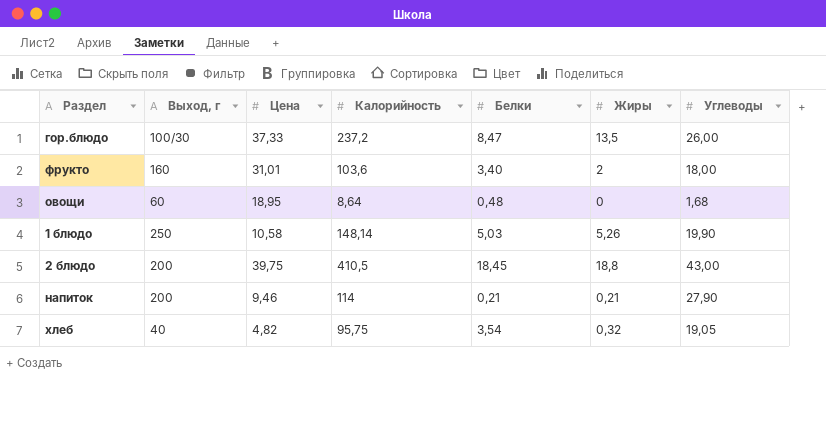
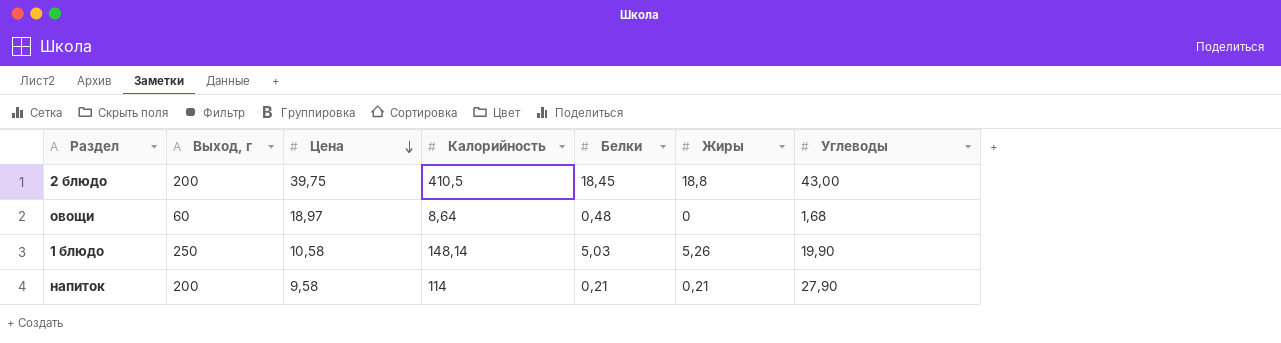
row order: none -> Цена descending
row гор.блюдо: 100/30 | 37,33 | 237,2 | 8,47 | 13,5 | 26,00 -> none
row фрукто: 160 | 31,01 | 103,6 | 3,40 | 2 | 18,00 -> none
row хлеб: 40 | 4,82 | 95,75 | 3,54 | 0,32 | 19,05 -> none
овощи | Цена: 18,95 -> 18,97
напиток | Цена: 9,46 -> 9,58

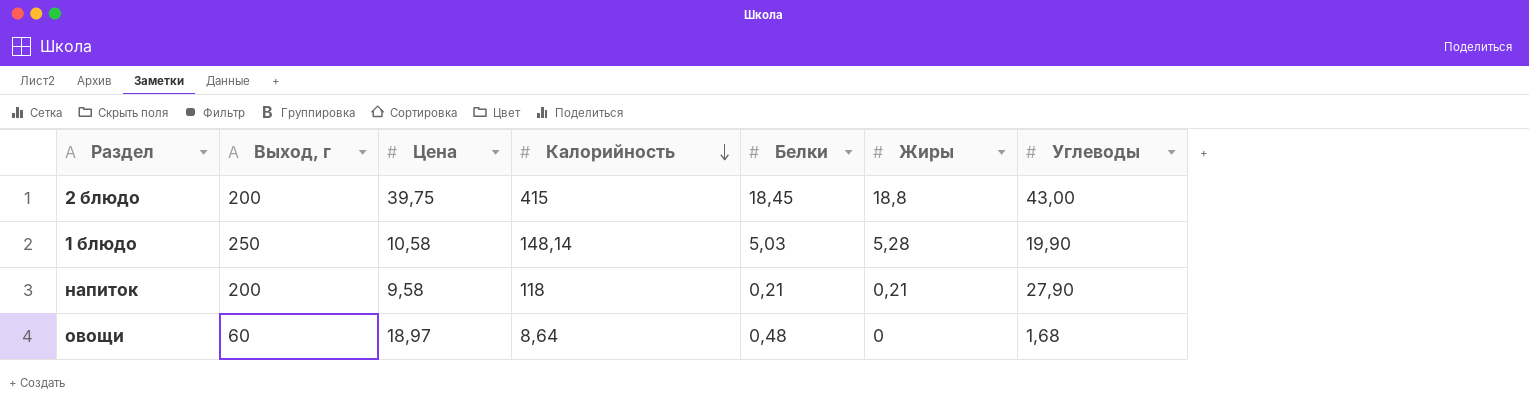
row order: Цена descending -> Калорийность descending
2 блюдо | Калорийность: 410,5 -> 415
1 блюдо | Жиры: 5,26 -> 5,28
напиток | Калорийность: 114 -> 118

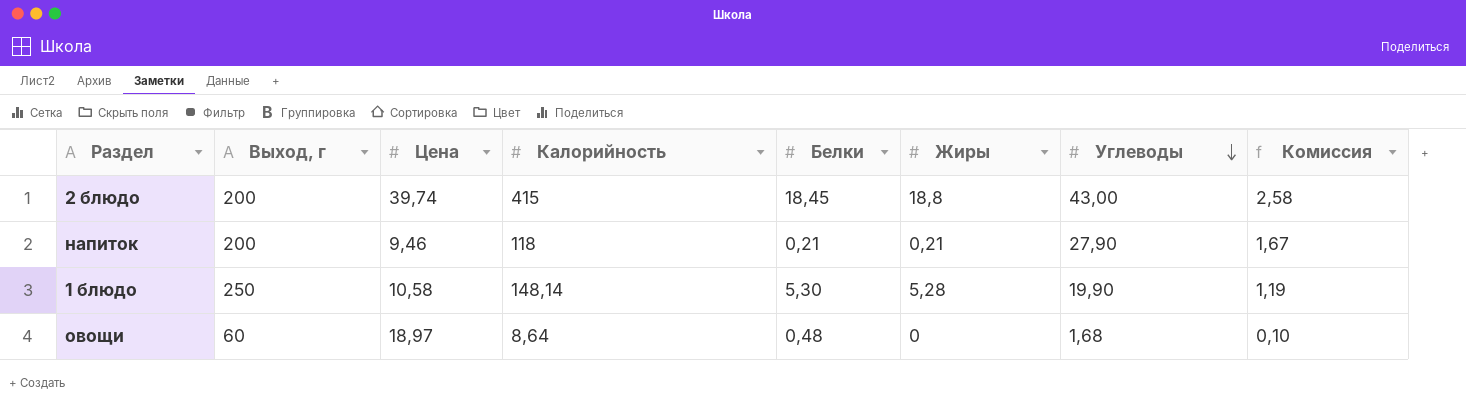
row order: Калорийность descending -> Углеводы descending
column Комиссия | formula: none -> [Углеводы] * 0,06
2 блюдо | Цена: 39,75 -> 39,74
напиток | Цена: 9,58 -> 9,46
1 блюдо | Белки: 5,03 -> 5,30

